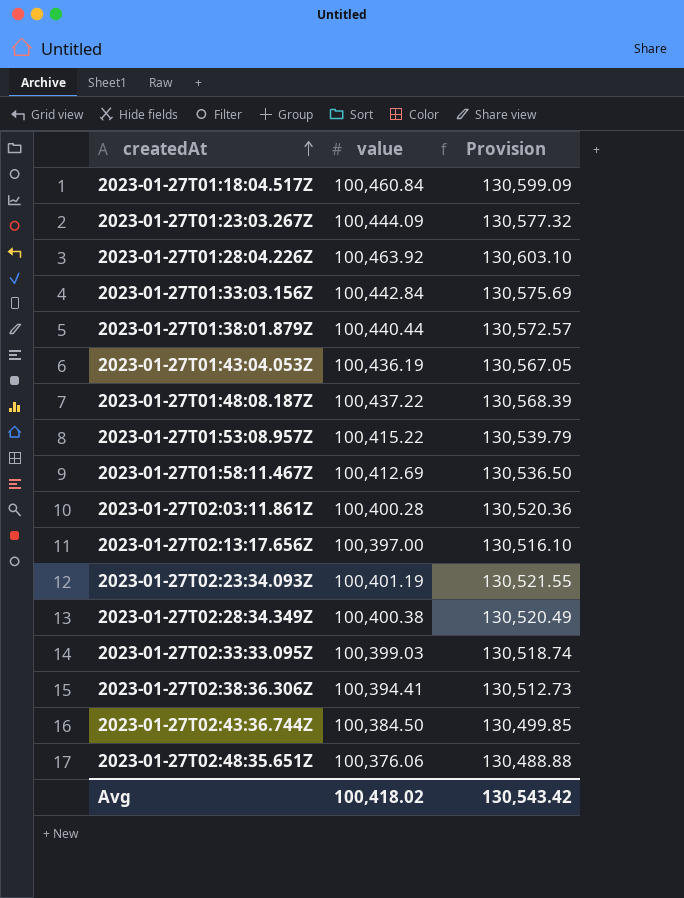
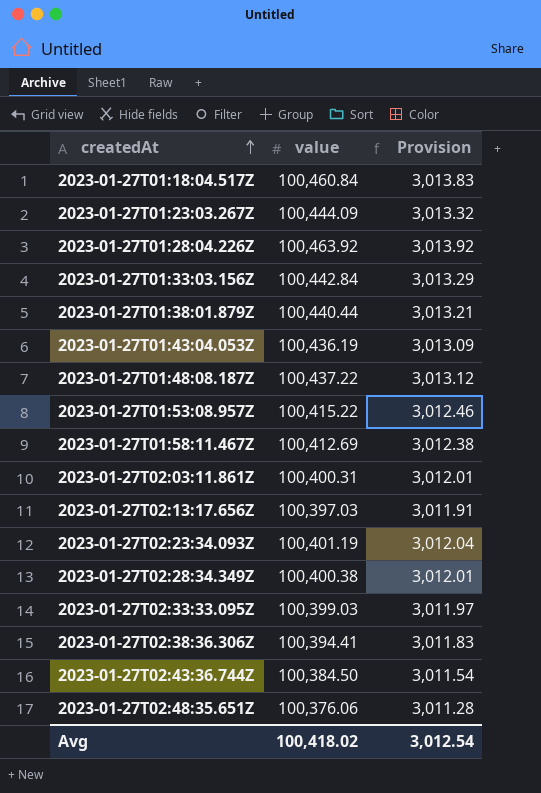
column Provision | formula: [value] * 1.3 -> [value] * 0.03
2023-01-27T02:03:11.861Z | value: 100,400.28 -> 100,400.31
2023-01-27T02:13:17.656Z | value: 100,397.00 -> 100,397.03
Avg | Provision: 130,543.42 -> 3,012.54

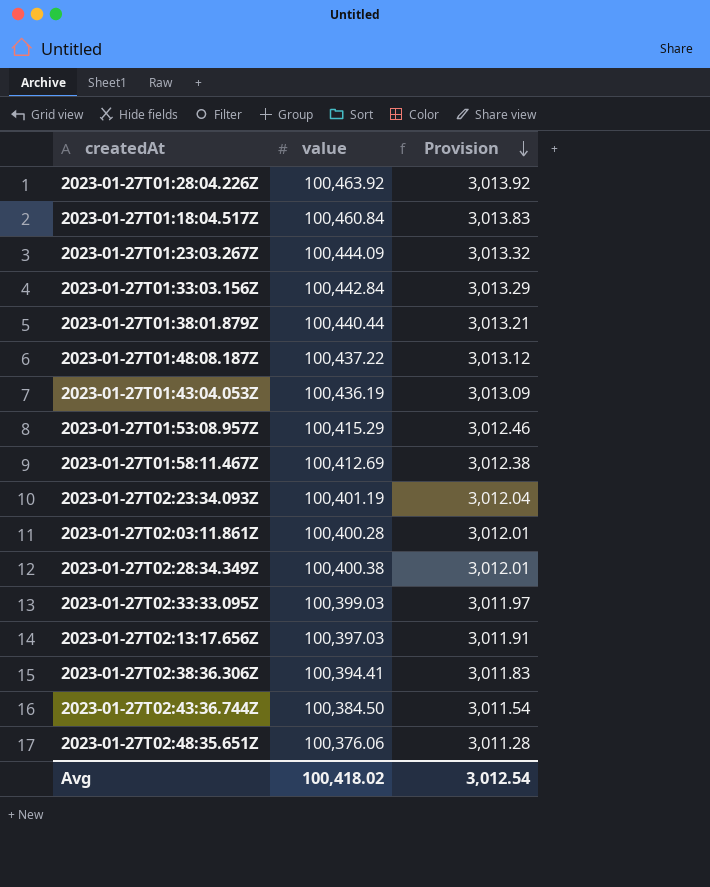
row order: createdAt ascending -> Provision descending
2023-01-27T01:53:08.957Z | value: 100,415.22 -> 100,415.29
2023-01-27T02:03:11.861Z | value: 100,400.31 -> 100,400.28

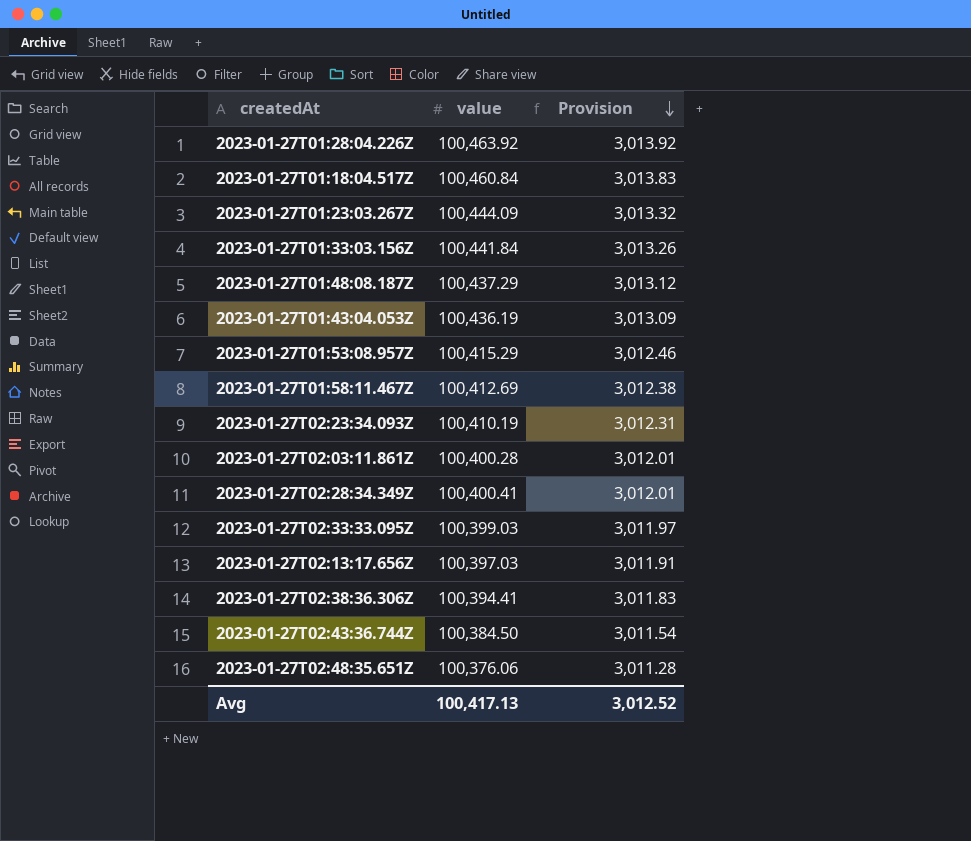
row 2023-01-27T01:38:01.879Z: 100,440.44 | 3,013.21 -> none
2023-01-27T01:33:03.156Z | value: 100,442.84 -> 100,441.84
2023-01-27T01:33:03.156Z | Provision: 3,013.29 -> 3,013.26
2023-01-27T01:48:08.187Z | value: 100,437.22 -> 100,437.29
2023-01-27T02:23:34.093Z | value: 100,401.19 -> 100,410.19
2023-01-27T02:23:34.093Z | Provision: 3,012.04 -> 3,012.31
2023-01-27T02:28:34.349Z | value: 100,400.38 -> 100,400.41
Avg | value: 100,418.02 -> 100,417.13
Avg | Provision: 3,012.54 -> 3,012.52

